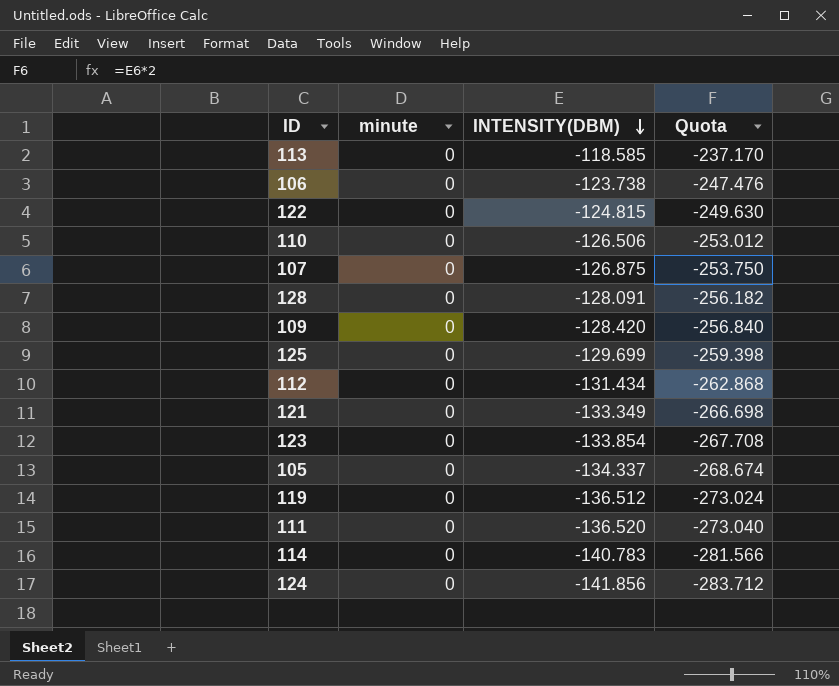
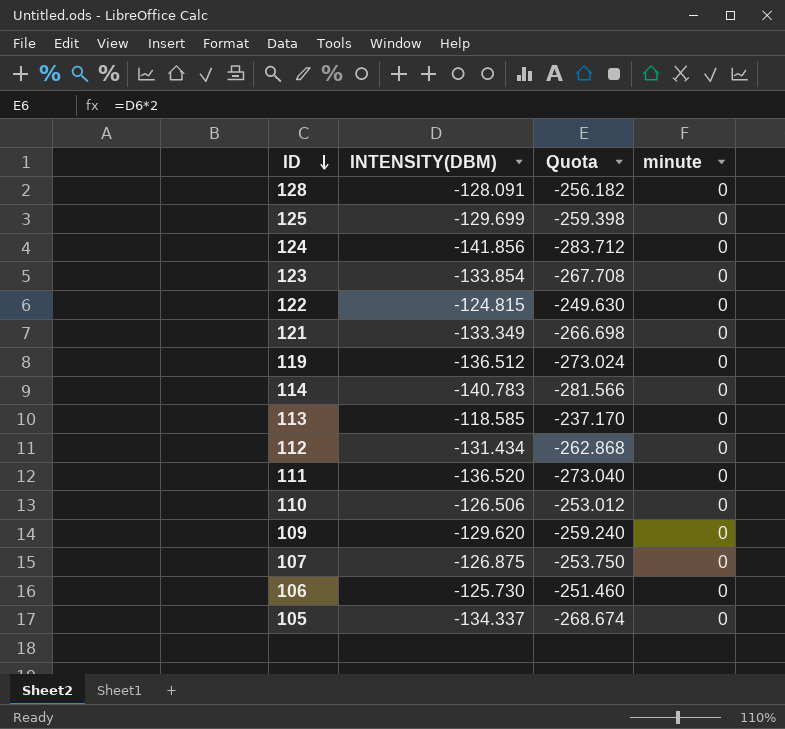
row order: INTENSITY(DBM) descending -> ID descending
column minute | position: 2 -> 4
109 | INTENSITY(DBM): -128.420 -> -129.620
109 | Quota: -256.840 -> -259.240
106 | INTENSITY(DBM): -123.738 -> -125.730
106 | Quota: -247.476 -> -251.460

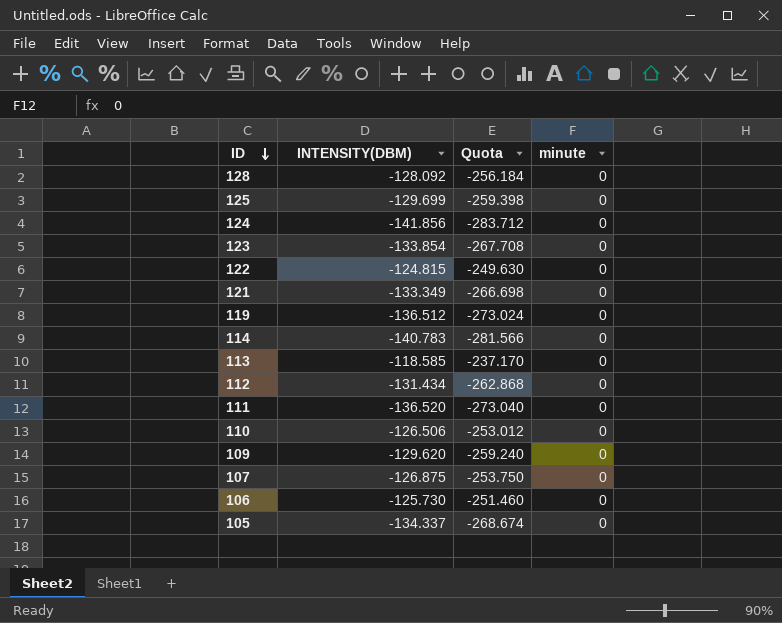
128 | INTENSITY(DBM): -128.091 -> -128.092
128 | Quota: -256.182 -> -256.184

